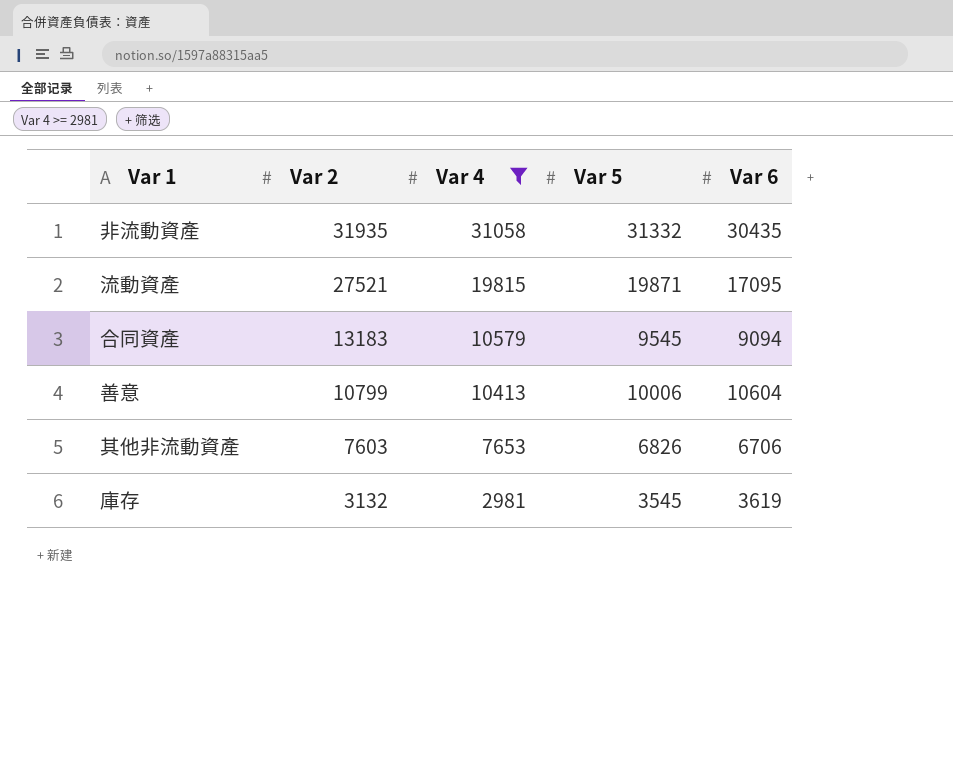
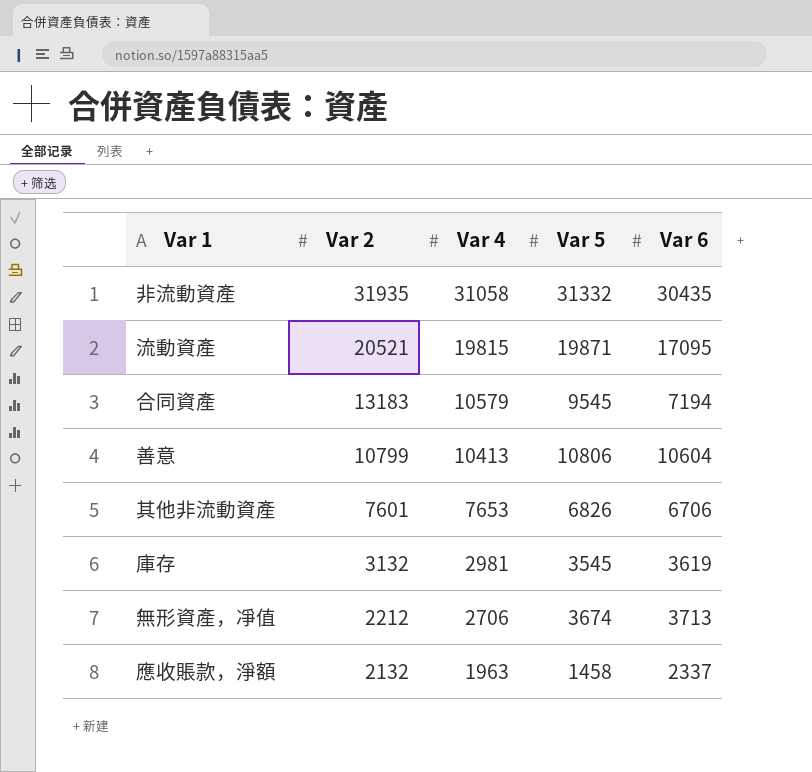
filter: Var 4 >= 2981 -> none
流動資產 | Var 2: 27521 -> 20521
合同資產 | Var 6: 9094 -> 7194
善意 | Var 5: 10006 -> 10806
其他非流動資產 | Var 2: 7603 -> 7601

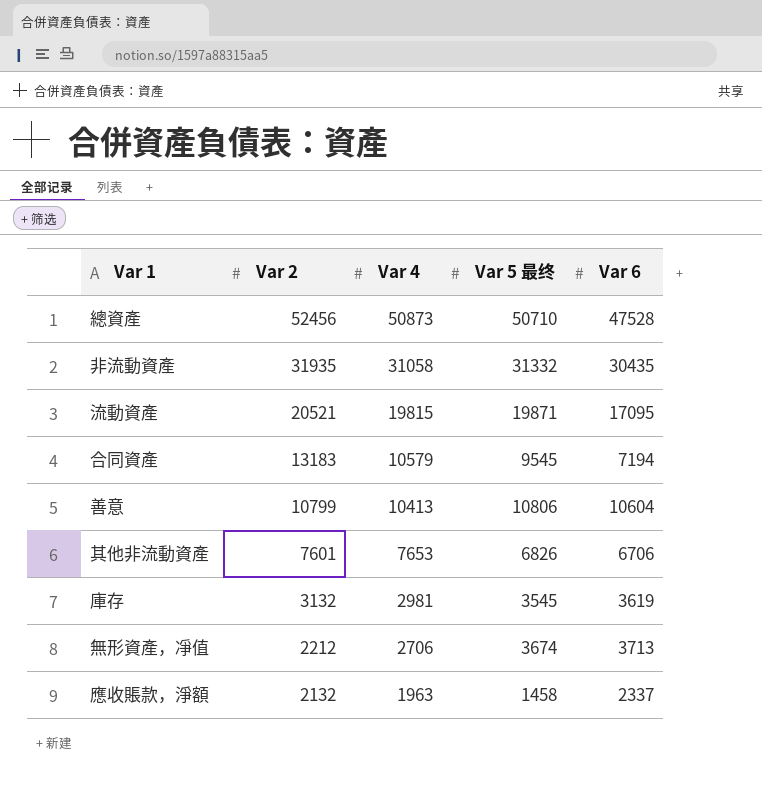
column name: Var 5 -> Var 5 最终
row 總資產: none -> 52456 | 50873 | 50710 | 47528

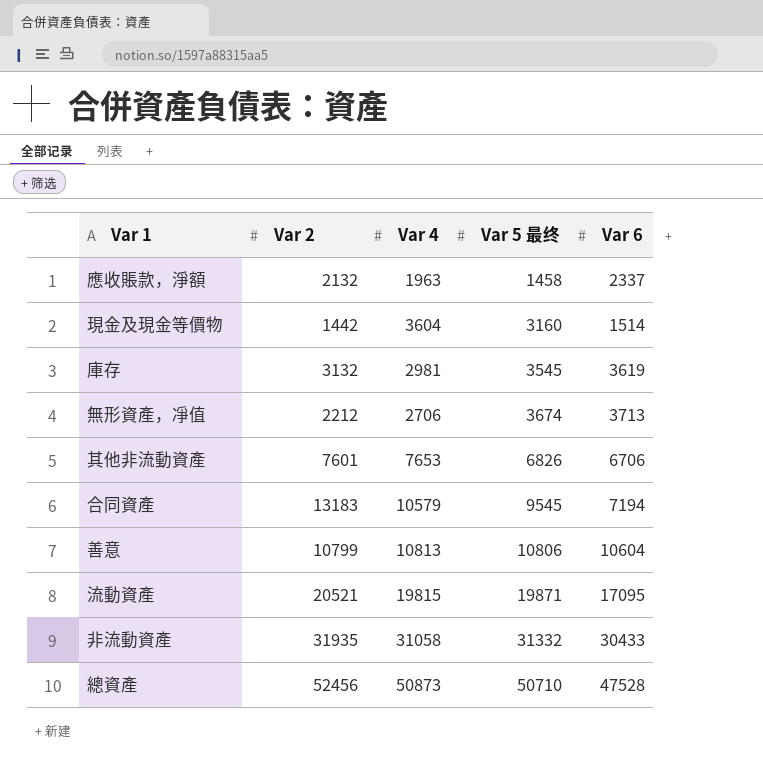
row order: Var 2 descending -> Var 5 最终 ascending
row 現金及現金等價物: none -> 1442 | 3604 | 3160 | 1514
善意 | Var 4: 10413 -> 10813
非流動資產 | Var 6: 30435 -> 30433

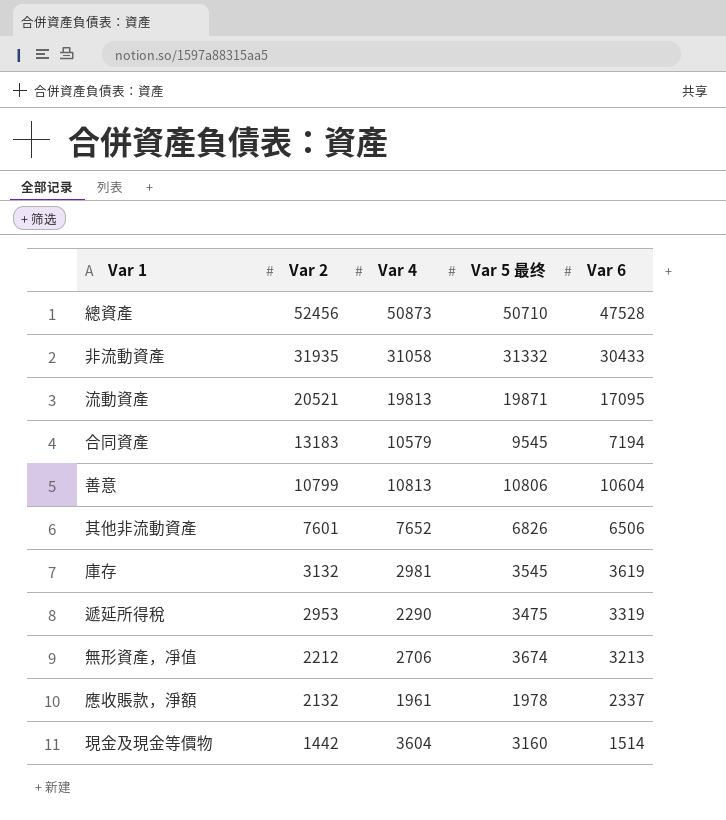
row order: Var 5 最终 ascending -> Var 2 descending
流動資產 | Var 4: 19815 -> 19813
其他非流動資產 | Var 4: 7653 -> 7652
其他非流動資產 | Var 6: 6706 -> 6506
row 遞延所得稅: none -> 2953 | 2290 | 3475 | 3319
無形資產，凈值 | Var 6: 3713 -> 3213
應收賬款，淨額 | Var 4: 1963 -> 1961
應收賬款，淨額 | Var 5 最终: 1458 -> 1978

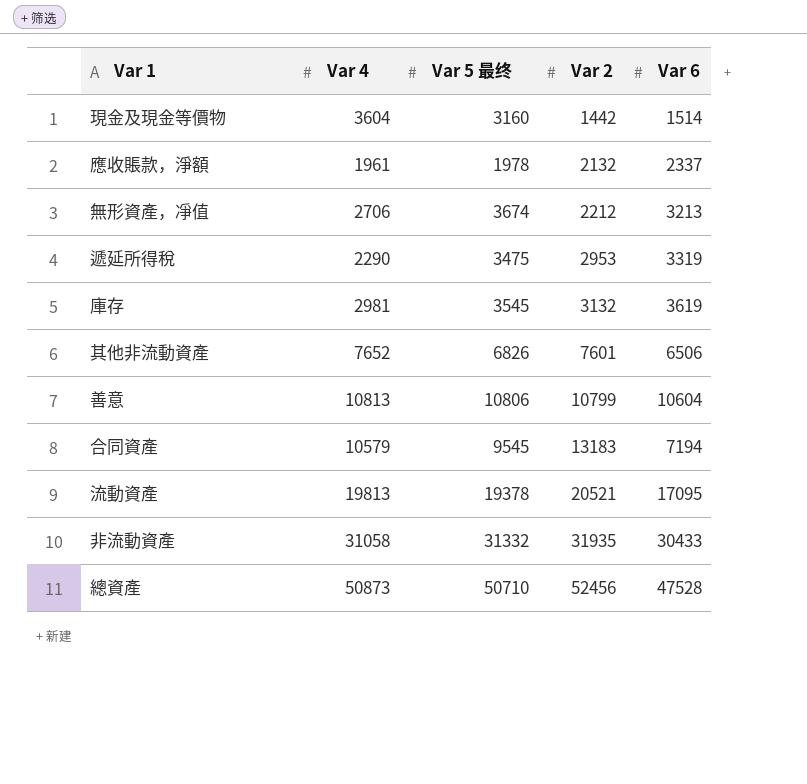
row order: Var 2 descending -> Var 2 ascending
column Var 2 | position: 2 -> 4
流動資產 | Var 5 最终: 19871 -> 19378

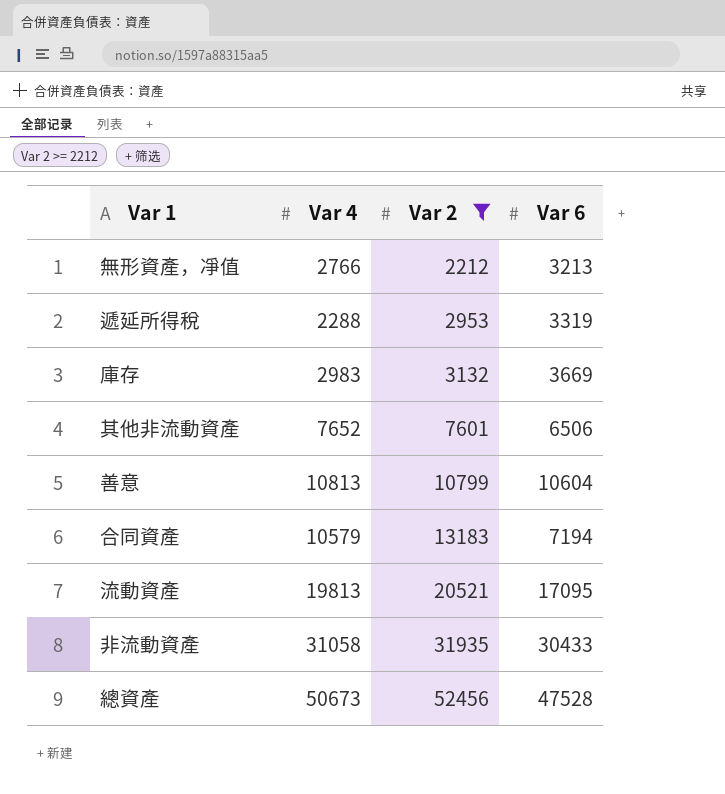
filter: none -> Var 2 >= 2212
column Var 5 最终 | position: 3 -> none
無形資產，凈值 | Var 4: 2706 -> 2766
遞延所得稅 | Var 4: 2290 -> 2288
庫存 | Var 4: 2981 -> 2983
庫存 | Var 6: 3619 -> 3669
總資產 | Var 4: 50873 -> 50673

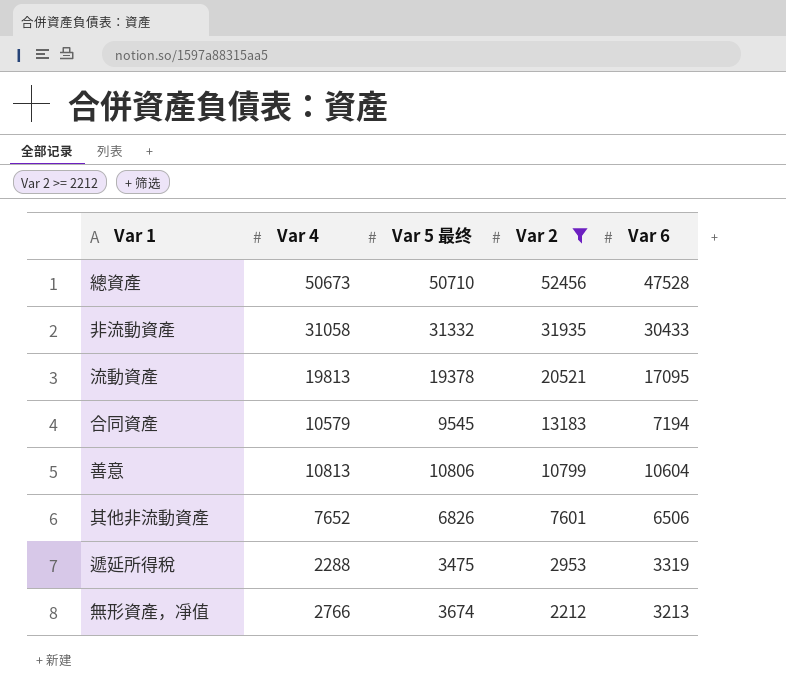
row order: Var 2 ascending -> Var 2 descending
column Var 5 最终 | position: none -> 3
row 庫存: 2983 | 3132 | 3669 -> none

